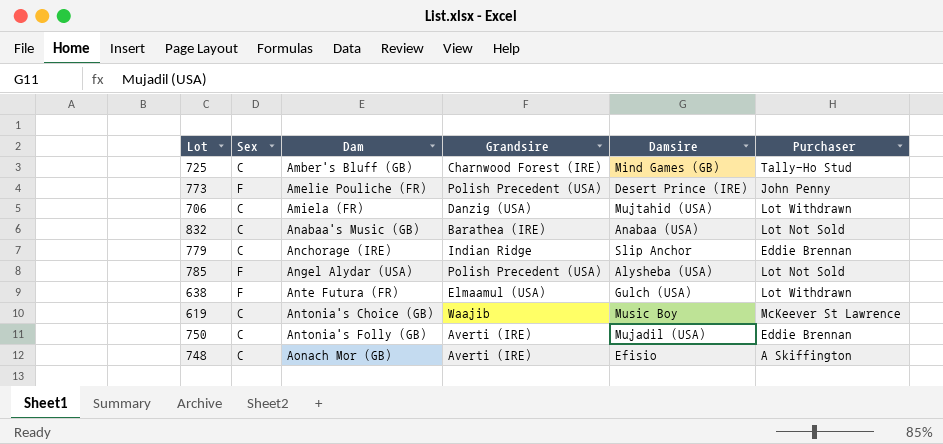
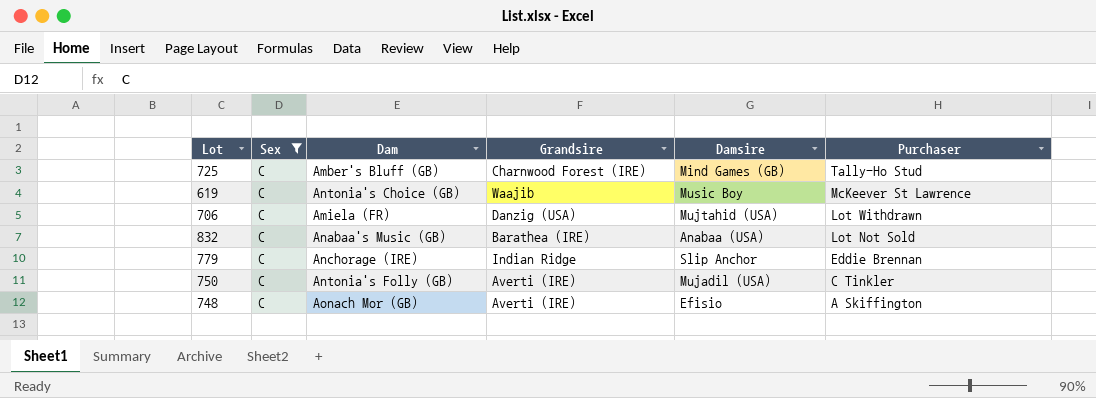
filter: none -> Sex = C
row order: Dam ascending -> Purchaser descending
750 | Purchaser: Eddie Brennan -> C Tinkler

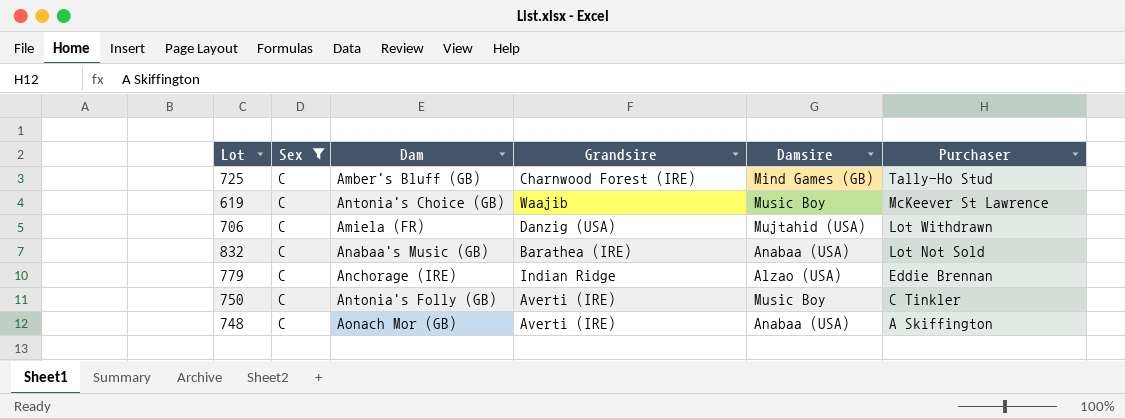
779 | Damsire: Slip Anchor -> Alzao (USA)
750 | Damsire: Mujadil (USA) -> Music Boy
748 | Damsire: Efisio -> Anabaa (USA)

